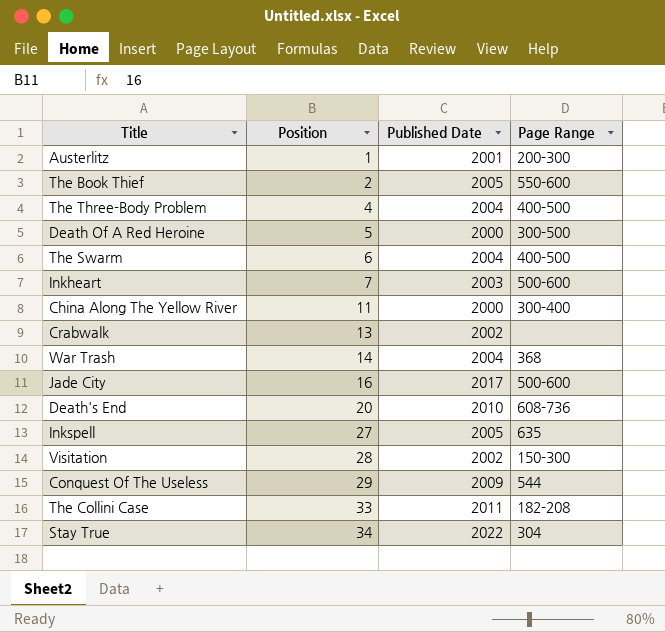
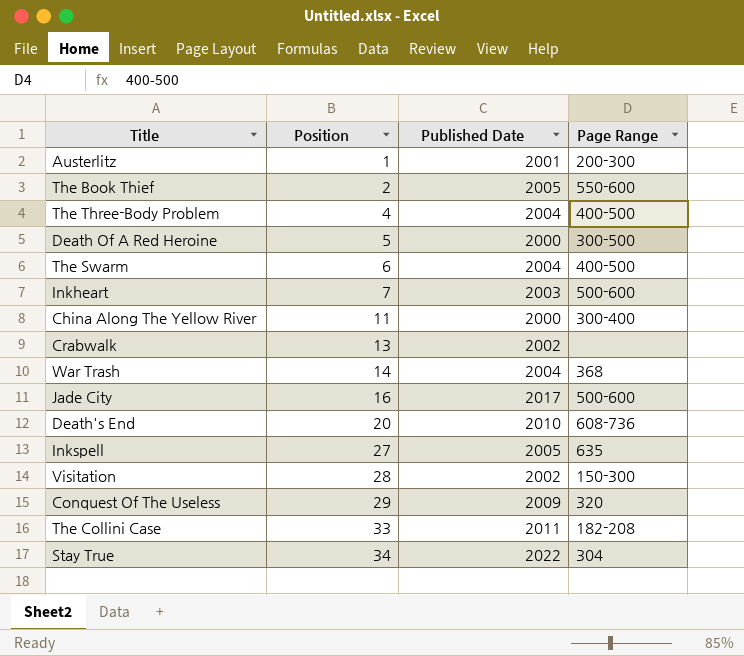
Conquest Of The Useless | Page Range: 544 -> 320

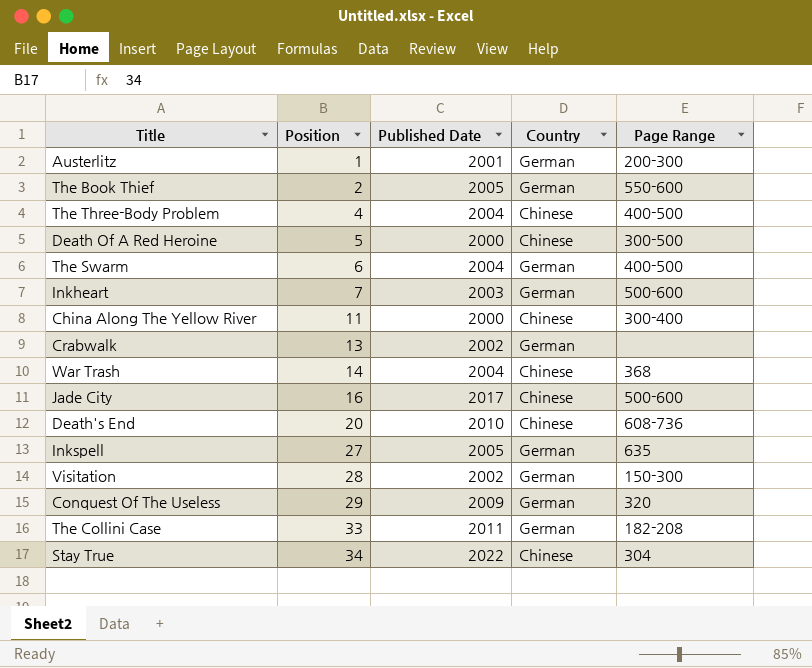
column Country | position: none -> 4

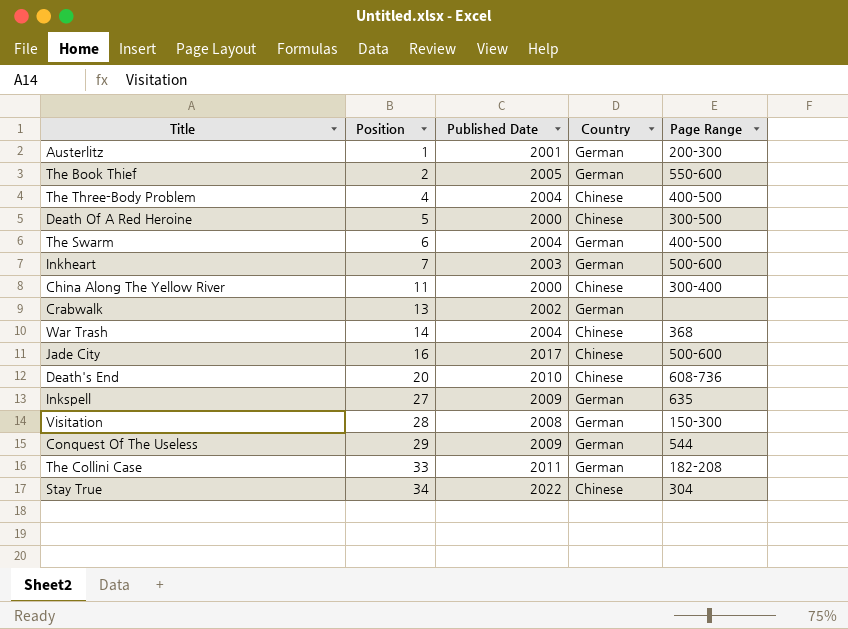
Inkspell | Published Date: 2005 -> 2009
Visitation | Published Date: 2002 -> 2008
Conquest Of The Useless | Page Range: 320 -> 544

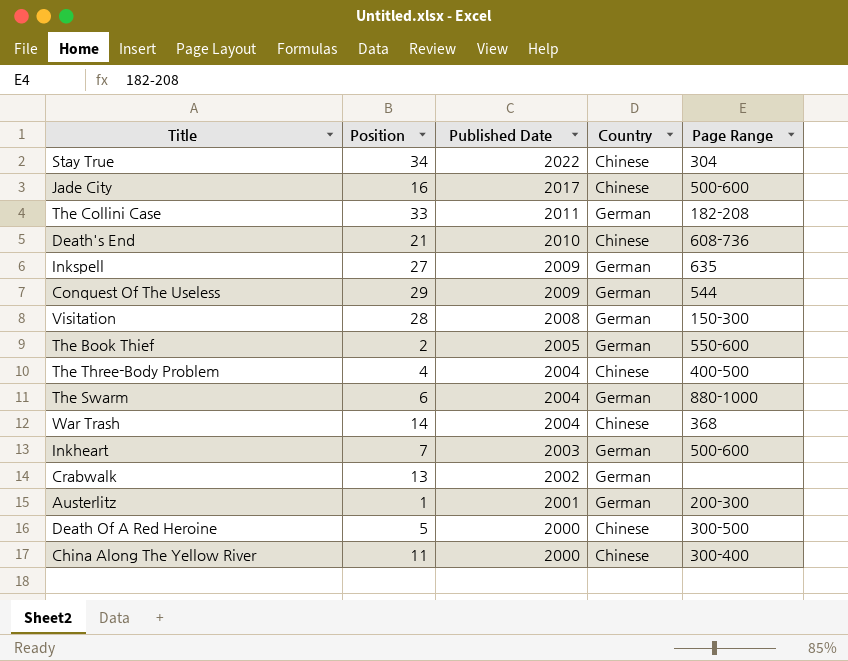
row order: Position ascending -> Published Date descending
Death's End | Position: 20 -> 21
The Swarm | Page Range: 400-500 -> 880-1000

